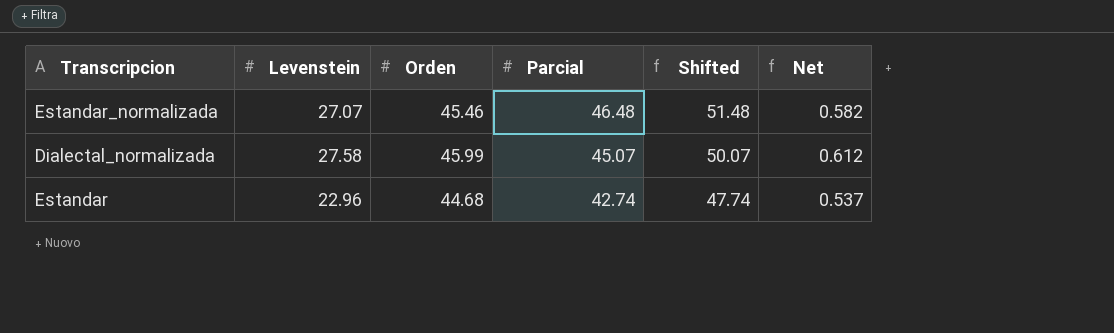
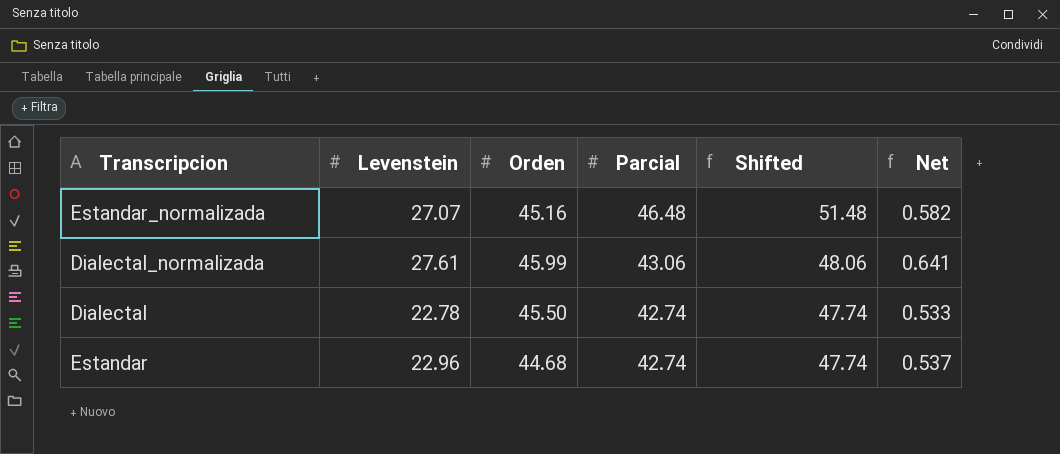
Estandar_normalizada | Orden: 45.46 -> 45.16
Dialectal_normalizada | Levenstein: 27.58 -> 27.61
Dialectal_normalizada | Parcial: 45.07 -> 43.06
Dialectal_normalizada | Shifted: 50.07 -> 48.06
Dialectal_normalizada | Net: 0.612 -> 0.641
row Dialectal: none -> 22.78 | 45.50 | 42.74 | 47.74 | 0.533

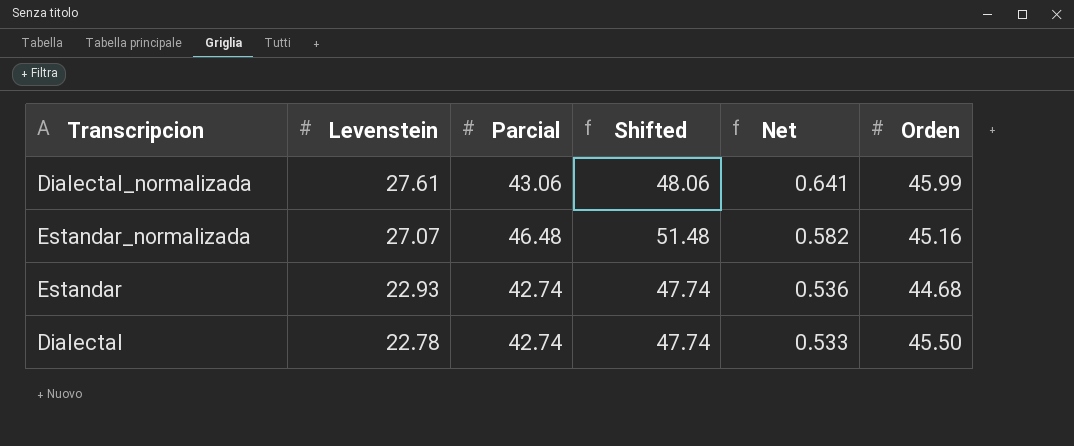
row order: Parcial descending -> Levenstein descending
column Orden | position: 3 -> 6
Estandar | Levenstein: 22.96 -> 22.93
Estandar | Net: 0.537 -> 0.536

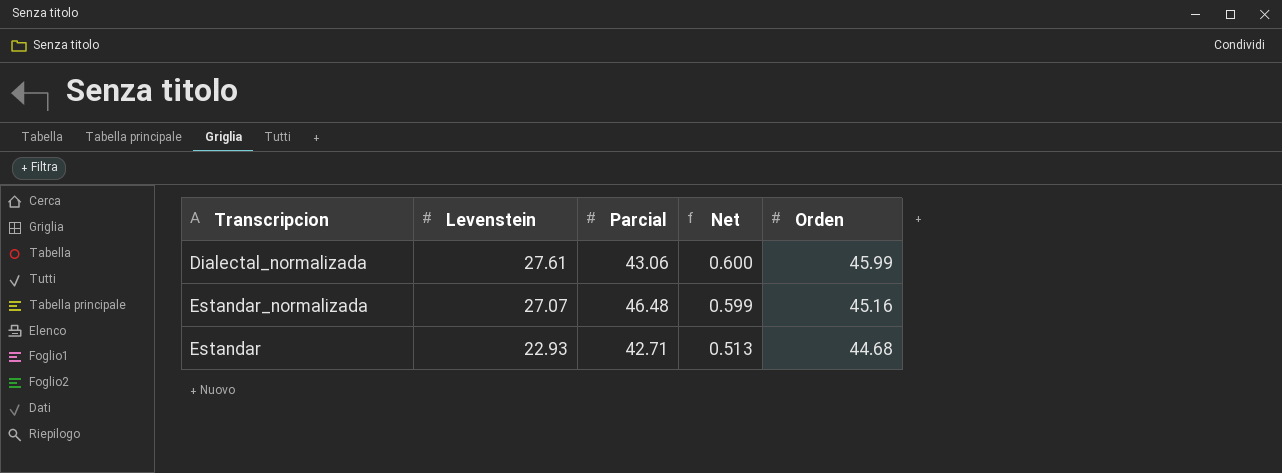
column Shifted | formula: [Parcial] + 5 -> none
column Net | formula: [Levenstein] / [Parcial] -> [Levenstein] / [Orden]
row Dialectal: 22.78 | 42.74 | 47.74 | 0.533 | 45.50 -> none
Estandar | Parcial: 42.74 -> 42.71

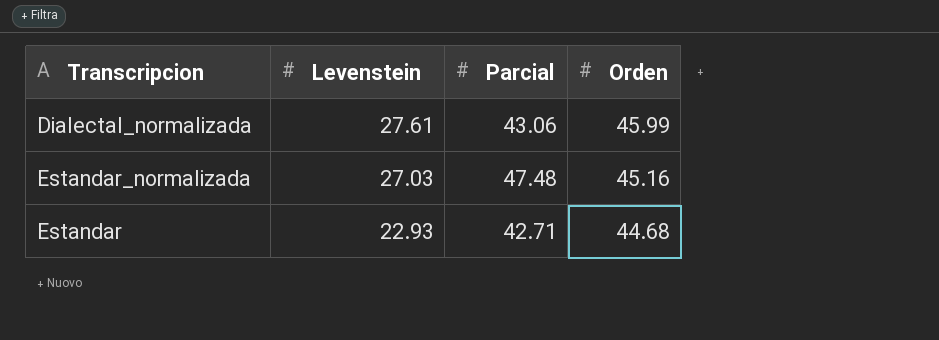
column Net | formula: [Levenstein] / [Orden] -> none
Estandar_normalizada | Levenstein: 27.07 -> 27.03
Estandar_normalizada | Parcial: 46.48 -> 47.48

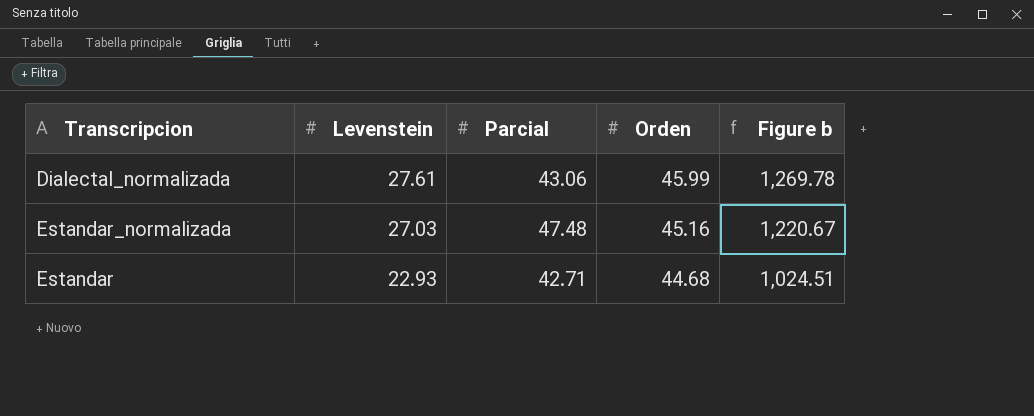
column Figure b | formula: none -> [Levenstein] * [Orden]

